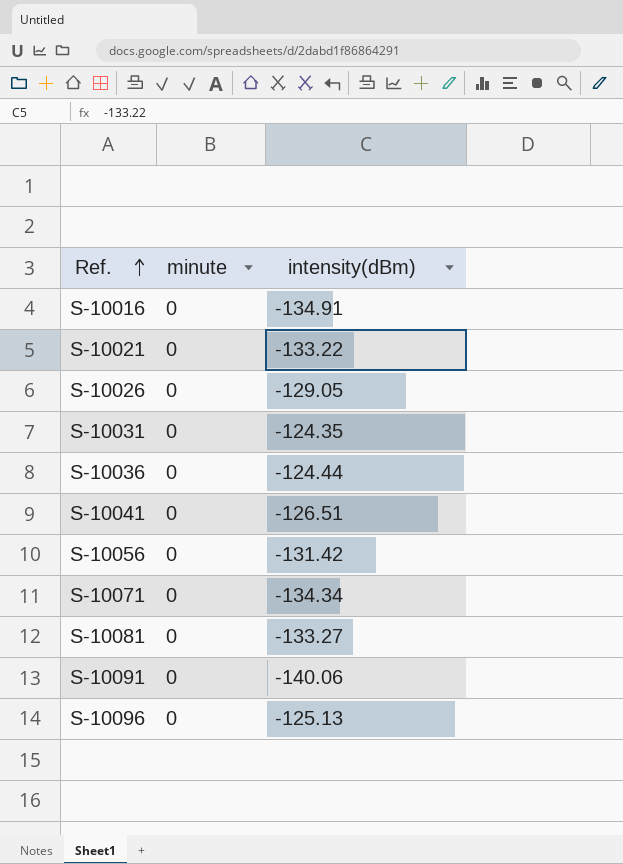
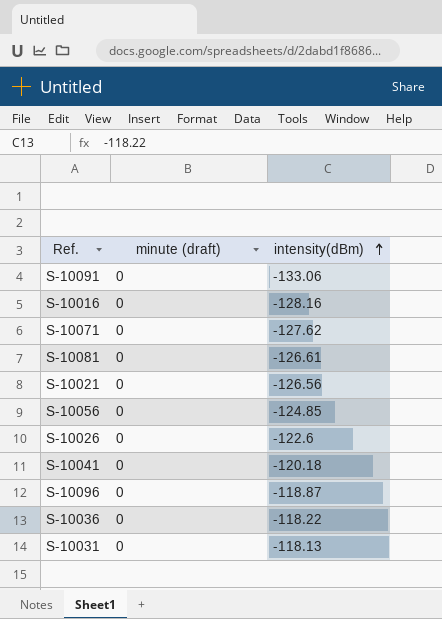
row order: Ref. ascending -> intensity(dBm) ascending
column name: minute -> minute (draft)
S-10091 | intensity(dBm): -140.06 -> -133.06
S-10016 | intensity(dBm): -134.91 -> -128.16
S-10071 | intensity(dBm): -134.34 -> -127.62
S-10081 | intensity(dBm): -133.27 -> -126.61
S-10021 | intensity(dBm): -133.22 -> -126.56
S-10056 | intensity(dBm): -131.42 -> -124.85
S-10026 | intensity(dBm): -129.05 -> -122.6
S-10041 | intensity(dBm): -126.51 -> -120.18
S-10096 | intensity(dBm): -125.13 -> -118.87
S-10036 | intensity(dBm): -124.44 -> -118.22
S-10031 | intensity(dBm): -124.35 -> -118.13

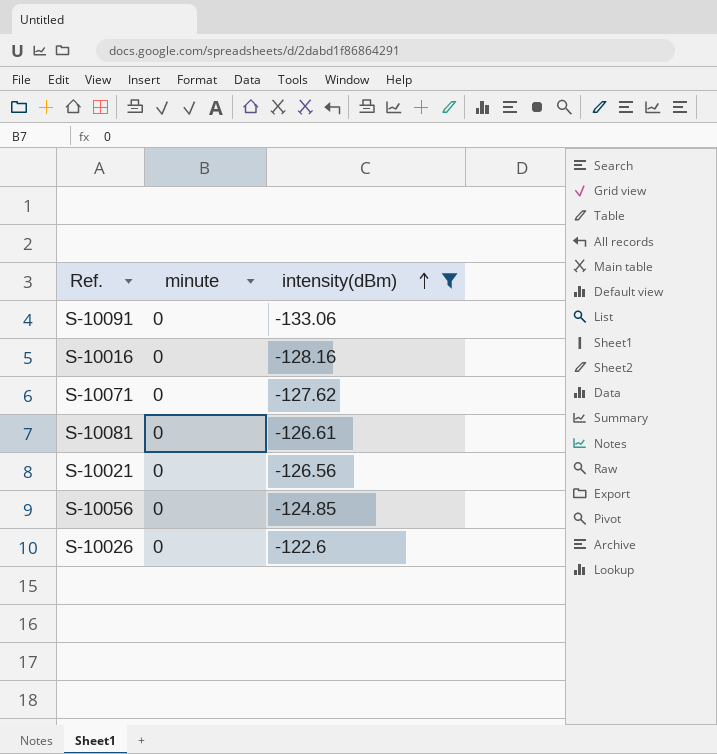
filter: none -> intensity(dBm) <= -122.6
column name: minute (draft) -> minute

